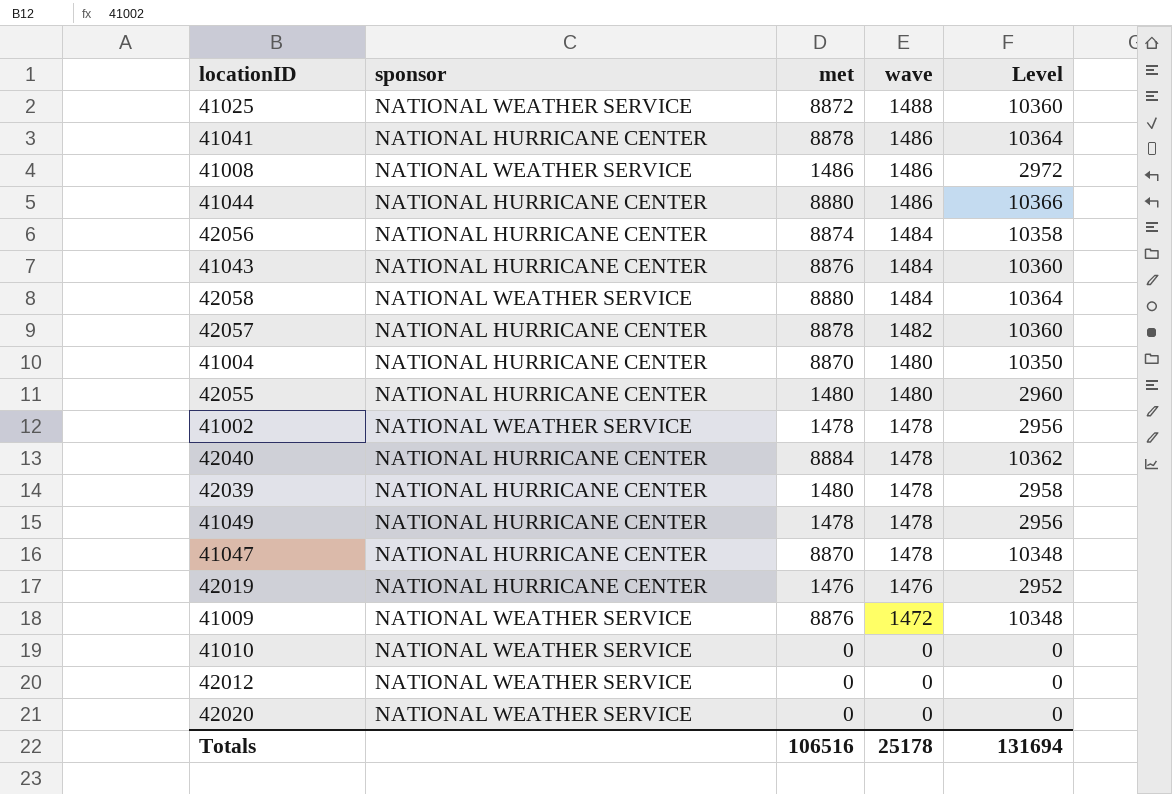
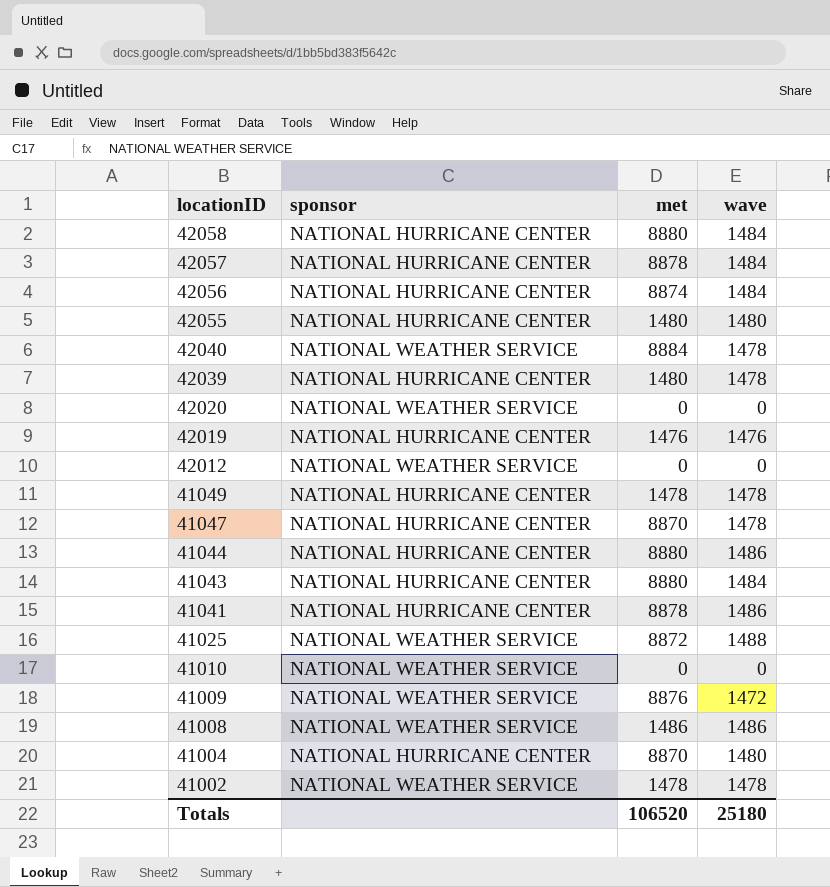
row order: wave descending -> locationID descending
column Level | formula: [met] + [wave] -> none
42058 | sponsor: NATIONAL WEATHER SERVICE -> NATIONAL HURRICANE CENTER
42057 | wave: 1482 -> 1484
42040 | sponsor: NATIONAL HURRICANE CENTER -> NATIONAL WEATHER SERVICE
41043 | met: 8876 -> 8880
Totals | met: 106516 -> 106520
Totals | wave: 25178 -> 25180

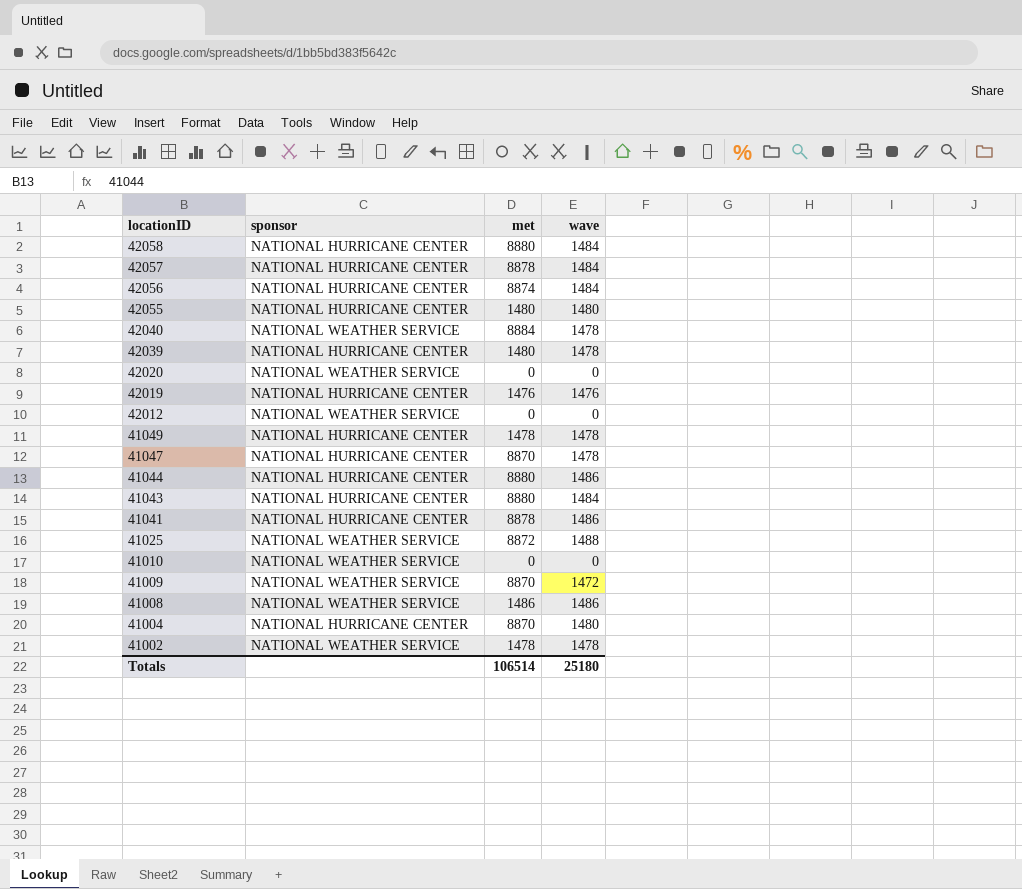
41009 | met: 8876 -> 8870
Totals | met: 106520 -> 106514

